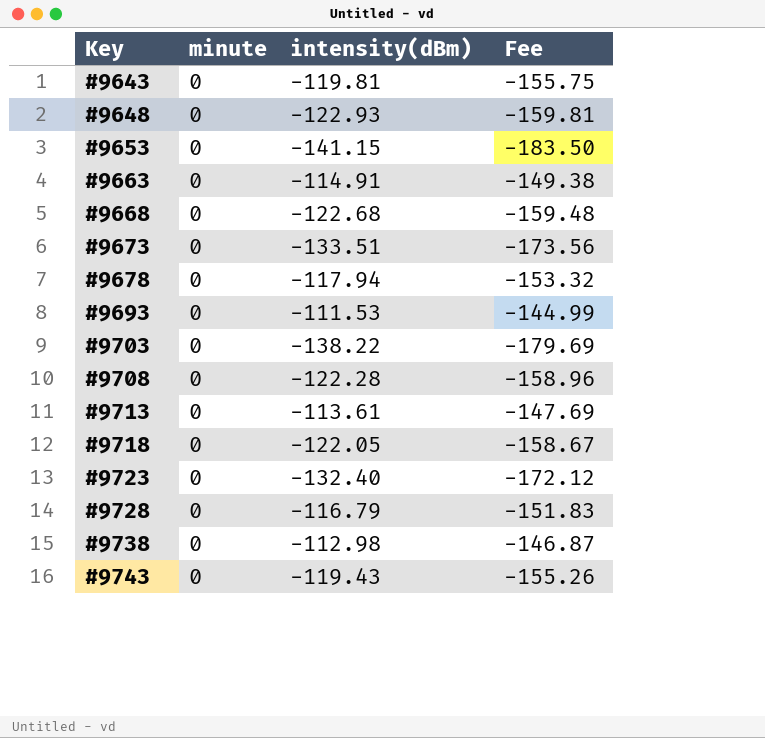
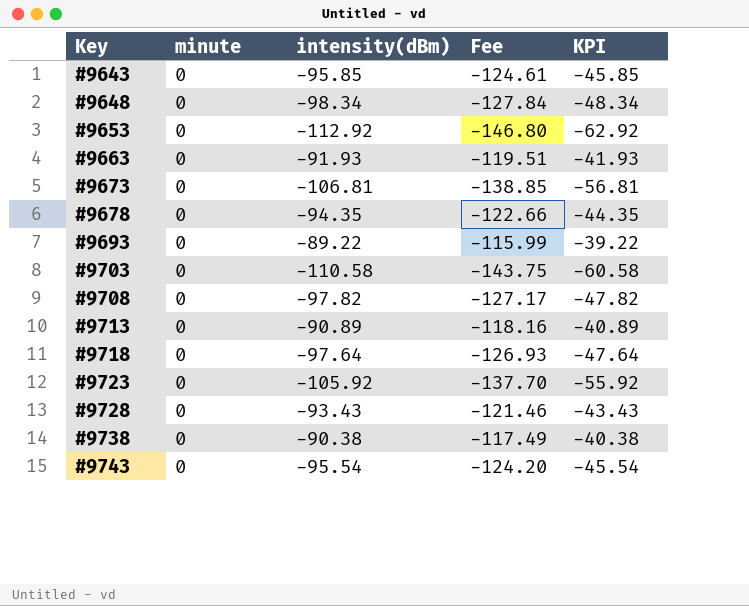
column KPI | formula: none -> [intensity(dBm)] + 50
row #9668: 0 | -122.68 | -159.48 -> none
#9643 | intensity(dBm): -119.81 -> -95.85
#9643 | Fee: -155.75 -> -124.61
#9648 | intensity(dBm): -122.93 -> -98.34
#9648 | Fee: -159.81 -> -127.84
#9653 | intensity(dBm): -141.15 -> -112.92
#9653 | Fee: -183.50 -> -146.80
#9663 | intensity(dBm): -114.91 -> -91.93
#9663 | Fee: -149.38 -> -119.51
#9673 | intensity(dBm): -133.51 -> -106.81
#9673 | Fee: -173.56 -> -138.85
#9678 | intensity(dBm): -117.94 -> -94.35
#9678 | Fee: -153.32 -> -122.66
#9693 | intensity(dBm): -111.53 -> -89.22
#9693 | Fee: -144.99 -> -115.99
#9703 | intensity(dBm): -138.22 -> -110.58
#9703 | Fee: -179.69 -> -143.75
#9708 | intensity(dBm): -122.28 -> -97.82
#9708 | Fee: -158.96 -> -127.17
#9713 | intensity(dBm): -113.61 -> -90.89
#9713 | Fee: -147.69 -> -118.16
#9718 | intensity(dBm): -122.05 -> -97.64
#9718 | Fee: -158.67 -> -126.93
#9723 | intensity(dBm): -132.40 -> -105.92
#9723 | Fee: -172.12 -> -137.70
#9728 | intensity(dBm): -116.79 -> -93.43
#9728 | Fee: -151.83 -> -121.46
#9738 | intensity(dBm): -112.98 -> -90.38
#9738 | Fee: -146.87 -> -117.49
#9743 | intensity(dBm): -119.43 -> -95.54
#9743 | Fee: -155.26 -> -124.20

